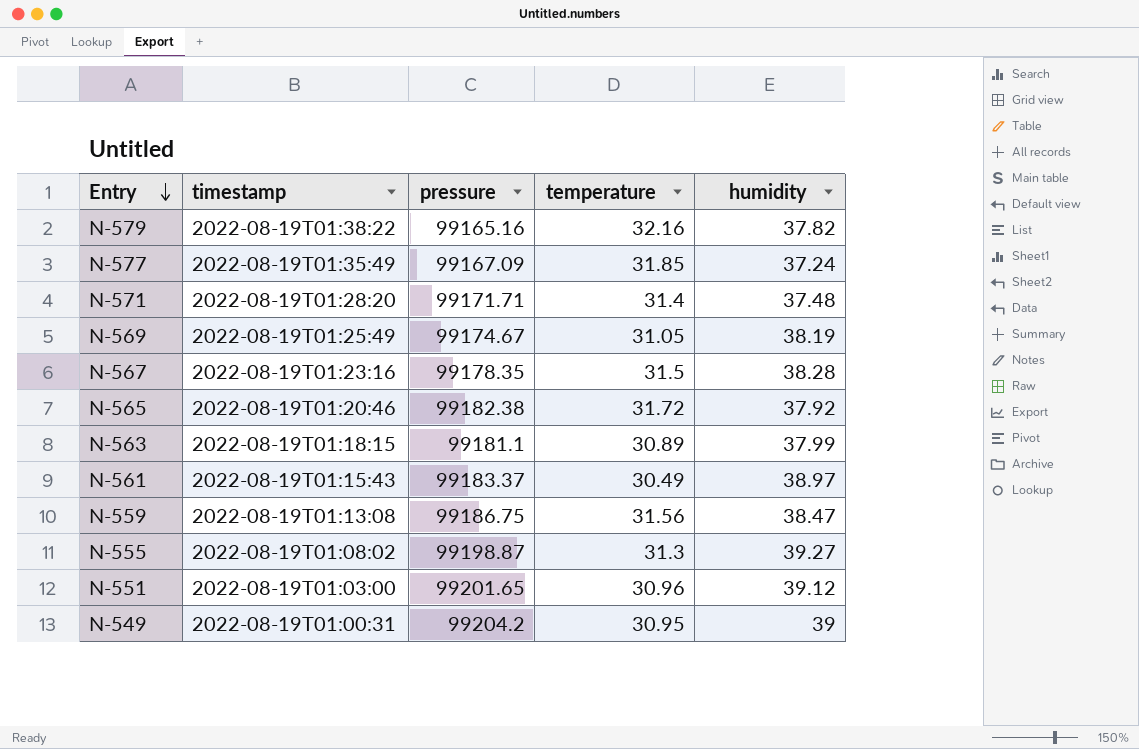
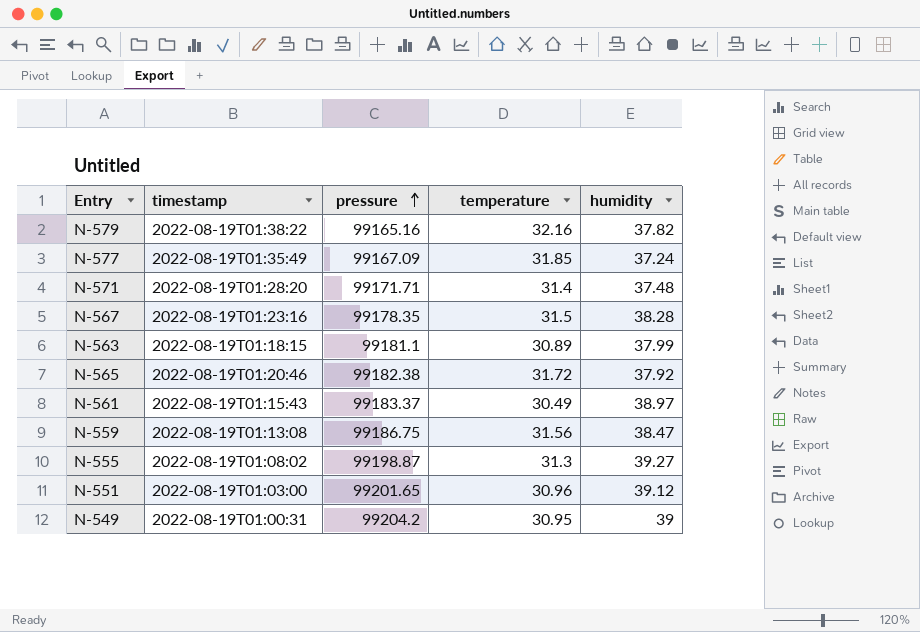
row order: Entry descending -> pressure ascending
row N-569: 2022-08-19T01:25:49 | 99174.67 | 31.05 | 38.19 -> none

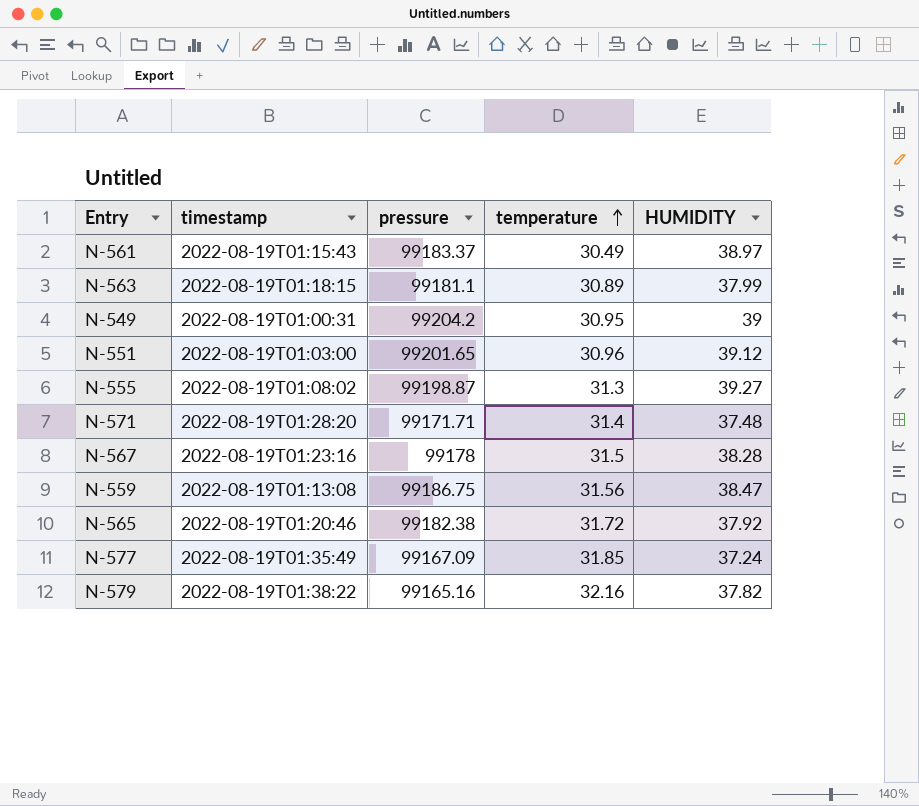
row order: pressure ascending -> temperature ascending
column name: humidity -> HUMIDITY
N-567 | pressure: 99178.35 -> 99178

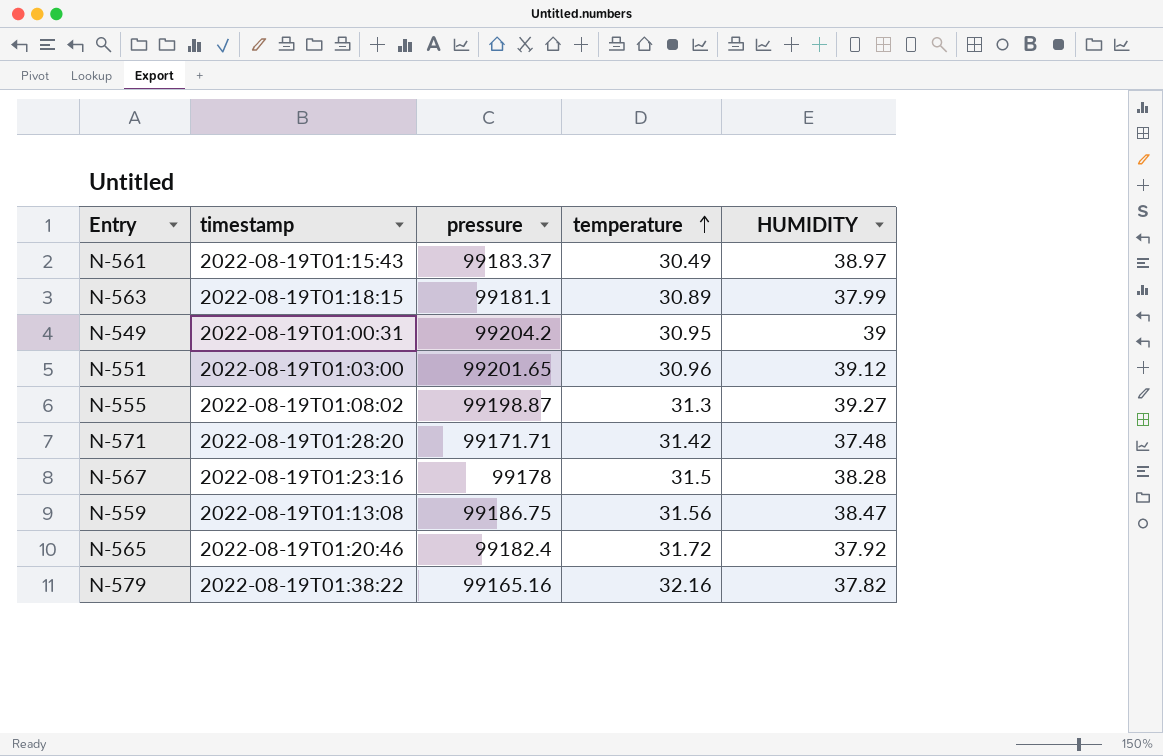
row N-577: 2022-08-19T01:35:49 | 99167.09 | 31.85 | 37.24 -> none
N-571 | temperature: 31.4 -> 31.42
N-565 | pressure: 99182.38 -> 99182.4

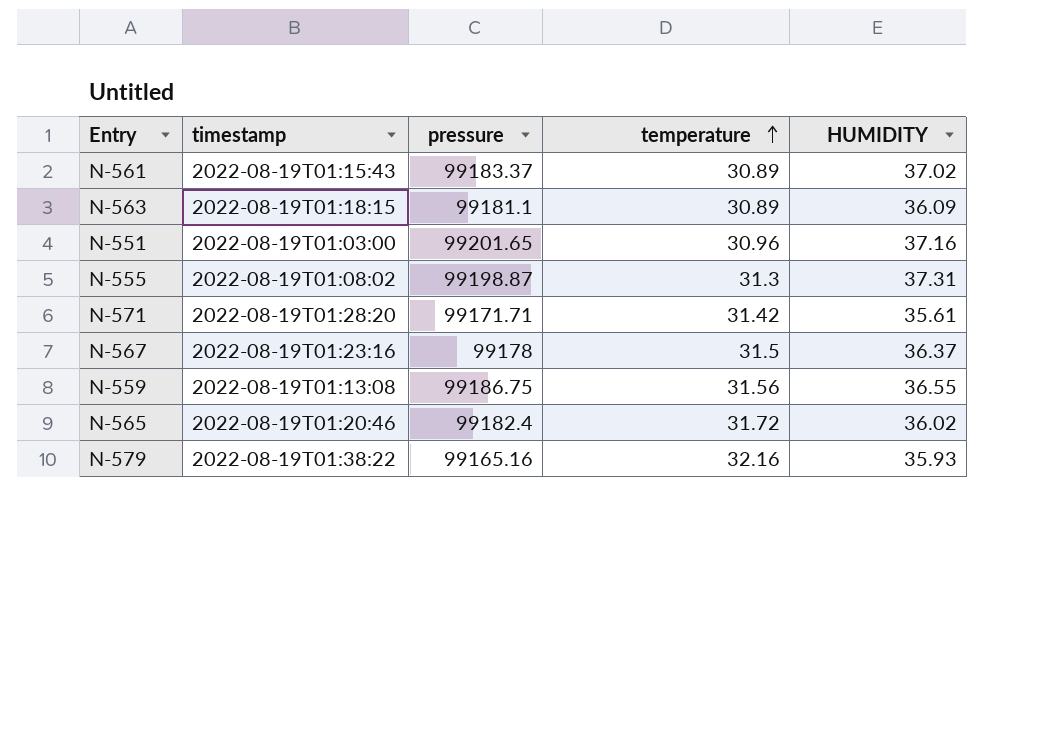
row N-549: 2022-08-19T01:00:31 | 99204.2 | 30.95 | 39 -> none
N-561 | temperature: 30.49 -> 30.89
N-561 | HUMIDITY: 38.97 -> 37.02
N-563 | HUMIDITY: 37.99 -> 36.09
N-551 | HUMIDITY: 39.12 -> 37.16
N-555 | HUMIDITY: 39.27 -> 37.31
N-571 | HUMIDITY: 37.48 -> 35.61
N-567 | HUMIDITY: 38.28 -> 36.37
N-559 | HUMIDITY: 38.47 -> 36.55
N-565 | HUMIDITY: 37.92 -> 36.02
N-579 | HUMIDITY: 37.82 -> 35.93

